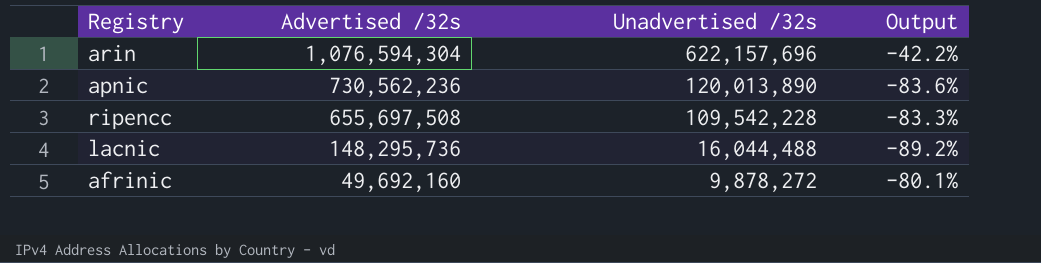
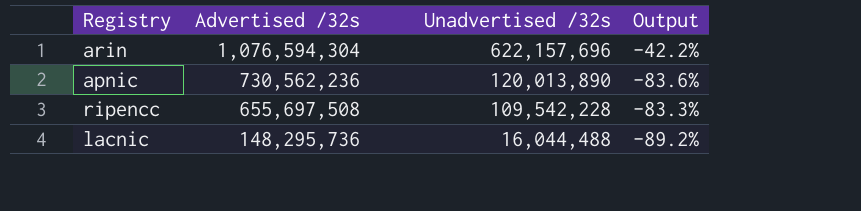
row afrinic: 49,692,160 | 9,878,272 | -80.1% -> none

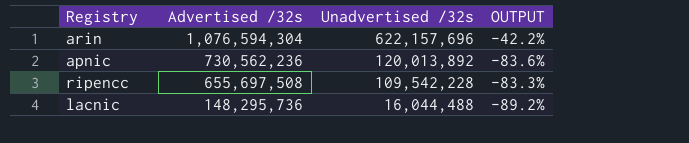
column name: Output -> OUTPUT
apnic | Unadvertised /32s: 120,013,890 -> 120,013,892

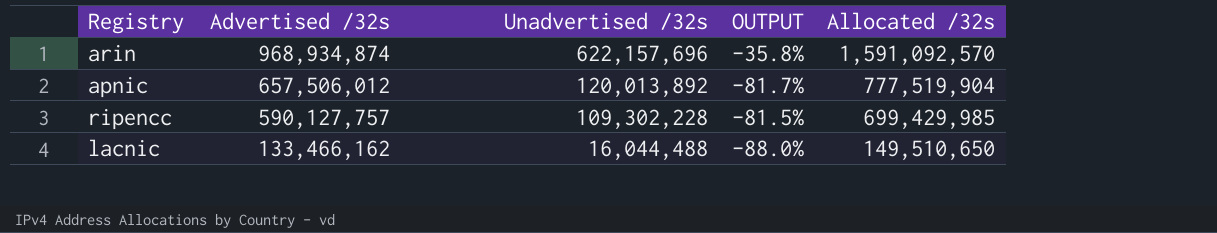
column Allocated /32s | formula: none -> [Advertised /32s] + [Unadvertised /32s]
arin | Advertised /32s: 1,076,594,304 -> 968,934,874
arin | OUTPUT: -42.2% -> -35.8%
apnic | Advertised /32s: 730,562,236 -> 657,506,012
apnic | OUTPUT: -83.6% -> -81.7%
ripencc | Advertised /32s: 655,697,508 -> 590,127,757
ripencc | Unadvertised /32s: 109,542,228 -> 109,302,228
ripencc | OUTPUT: -83.3% -> -81.5%
lacnic | Advertised /32s: 148,295,736 -> 133,466,162
lacnic | OUTPUT: -89.2% -> -88.0%

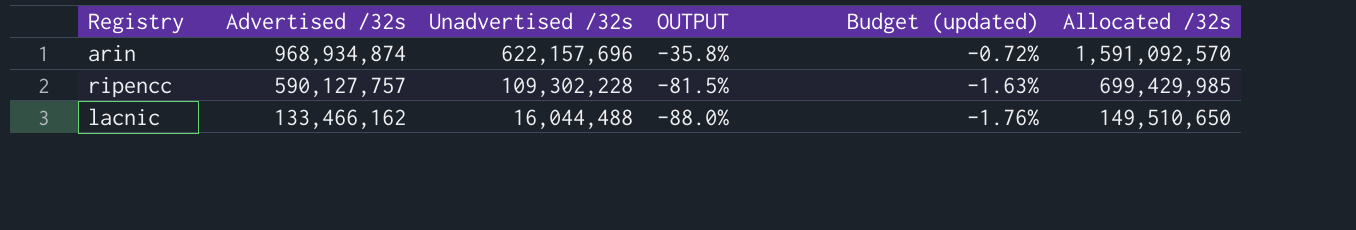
column Budget (updated) | formula: none -> [OUTPUT] * 0.02
row apnic: 657,506,012 | 120,013,892 | -81.7% | 777,519,904 -> none

